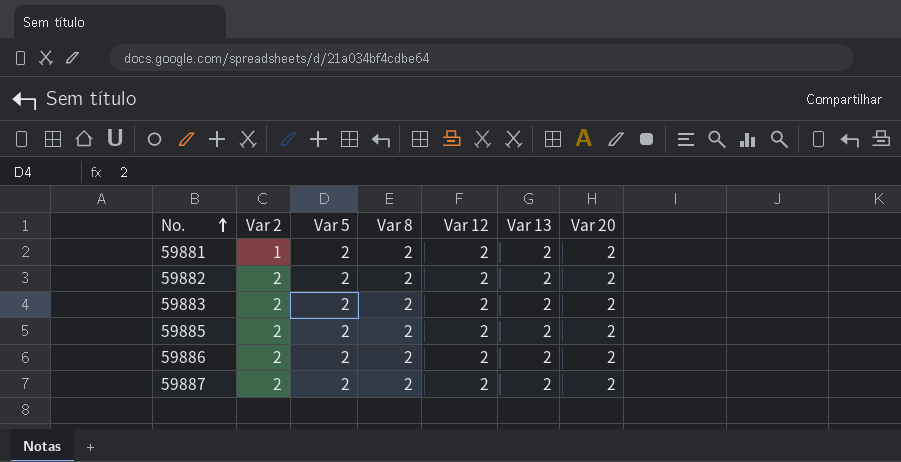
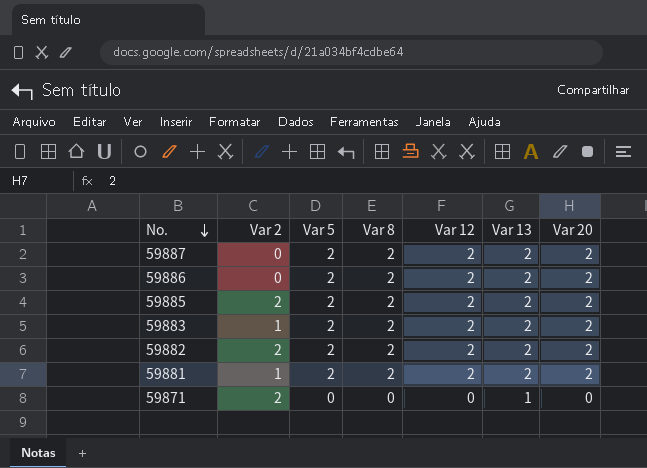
row order: No. ascending -> No. descending
59887 | Var 2: 2 -> 0
59886 | Var 2: 2 -> 0
59883 | Var 2: 2 -> 1
row 59871: none -> 2 | 0 | 0 | 0 | 1 | 0

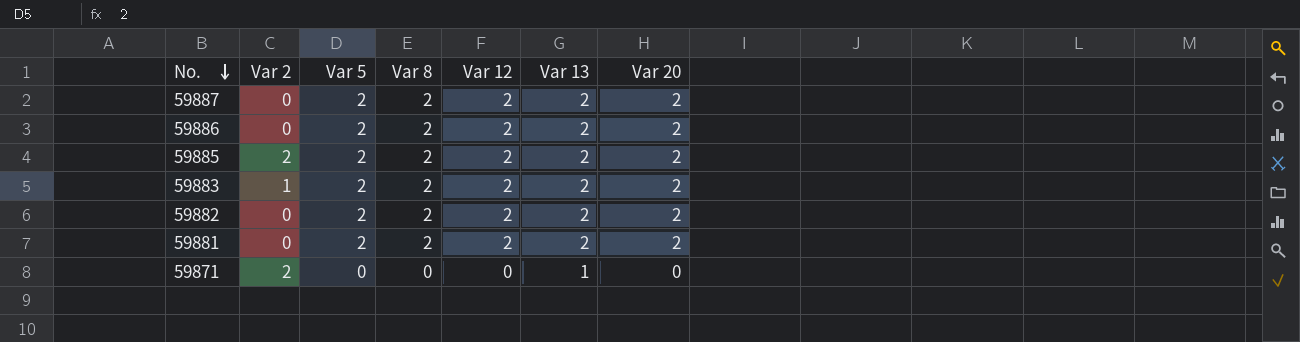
59882 | Var 2: 2 -> 0
59881 | Var 2: 1 -> 0

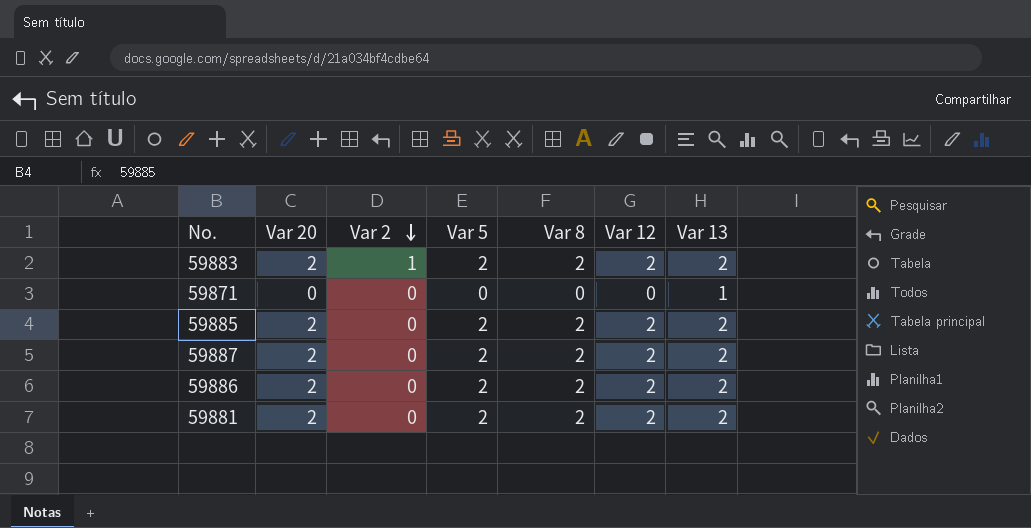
row order: No. descending -> Var 2 descending
column Var 20 | position: 7 -> 2
row 59882: 0 | 2 | 2 | 2 | 2 | 2 -> none
59871 | Var 2: 2 -> 0
59885 | Var 2: 2 -> 0

